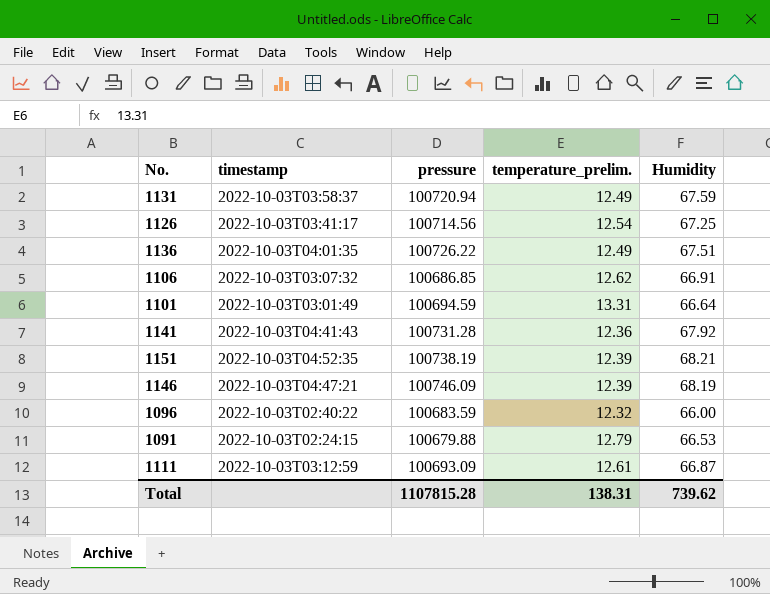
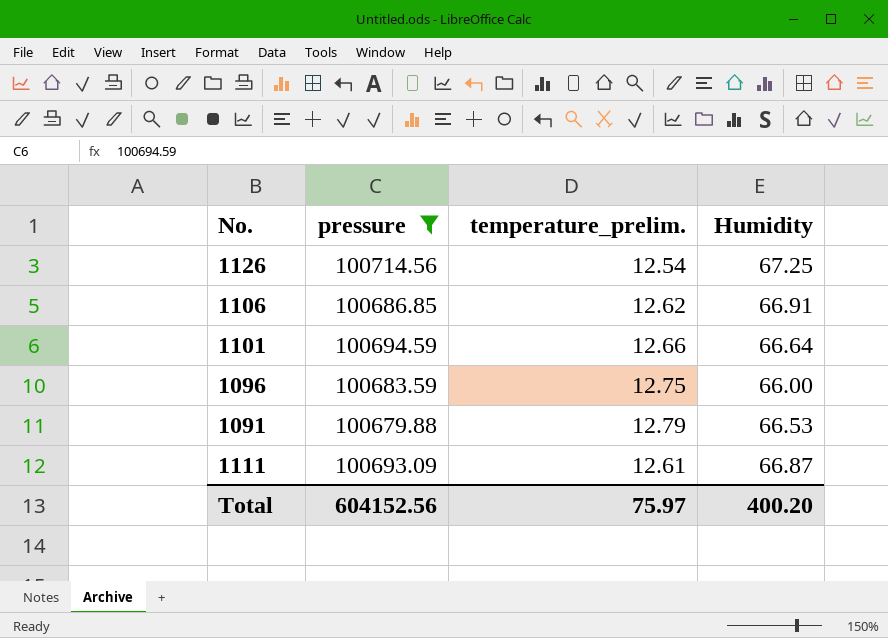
filter: none -> pressure <= 100714.56
column timestamp | position: 2 -> none
1101 | temperature_prelim.: 13.31 -> 12.66
1096 | temperature_prelim.: 12.32 -> 12.75
Total | pressure: 1107815.28 -> 604152.56
Total | temperature_prelim.: 138.31 -> 75.97
Total | Humidity: 739.62 -> 400.20

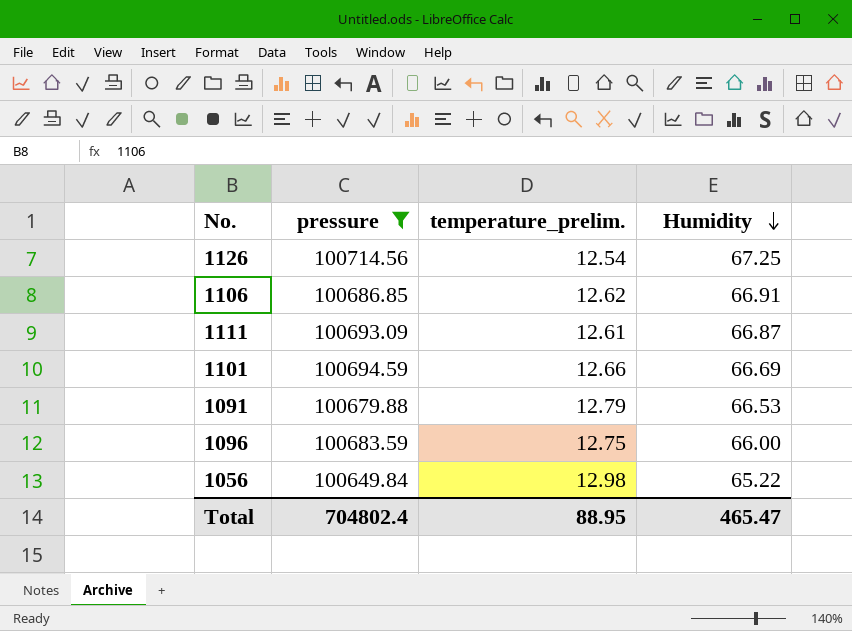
row order: none -> Humidity descending
1101 | Humidity: 66.64 -> 66.69
row 1056: none -> 100649.84 | 12.98 | 65.22
Total | pressure: 604152.56 -> 704802.4
Total | temperature_prelim.: 75.97 -> 88.95
Total | Humidity: 400.20 -> 465.47

